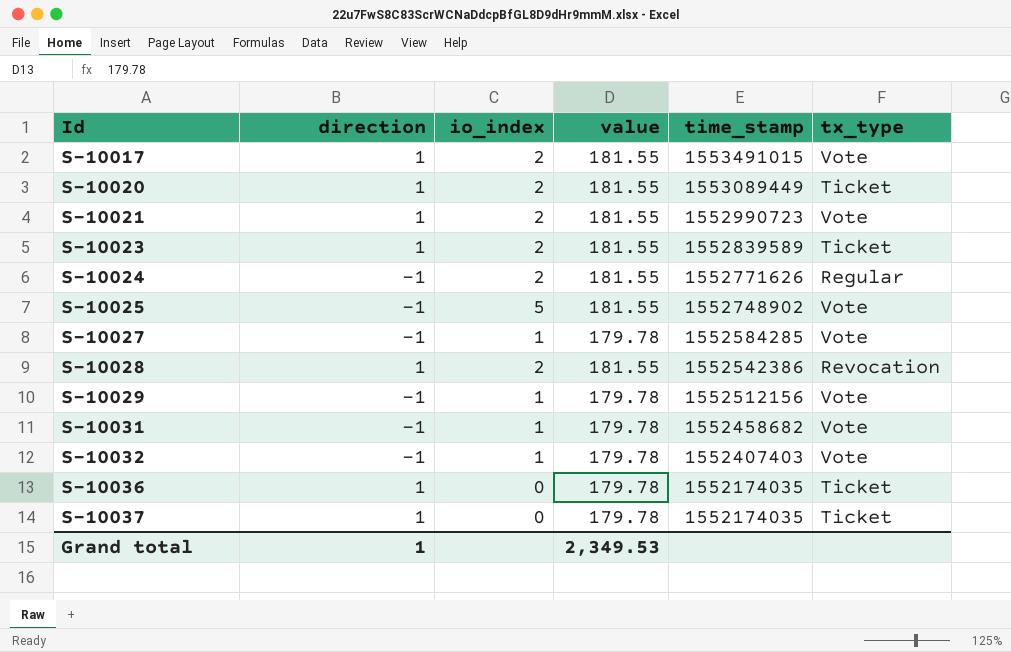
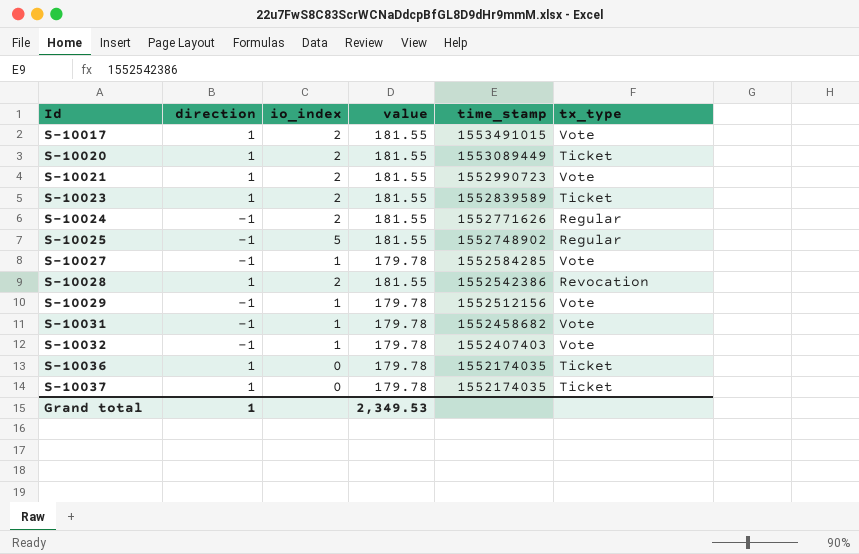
S-10025 | tx_type: Vote -> Regular

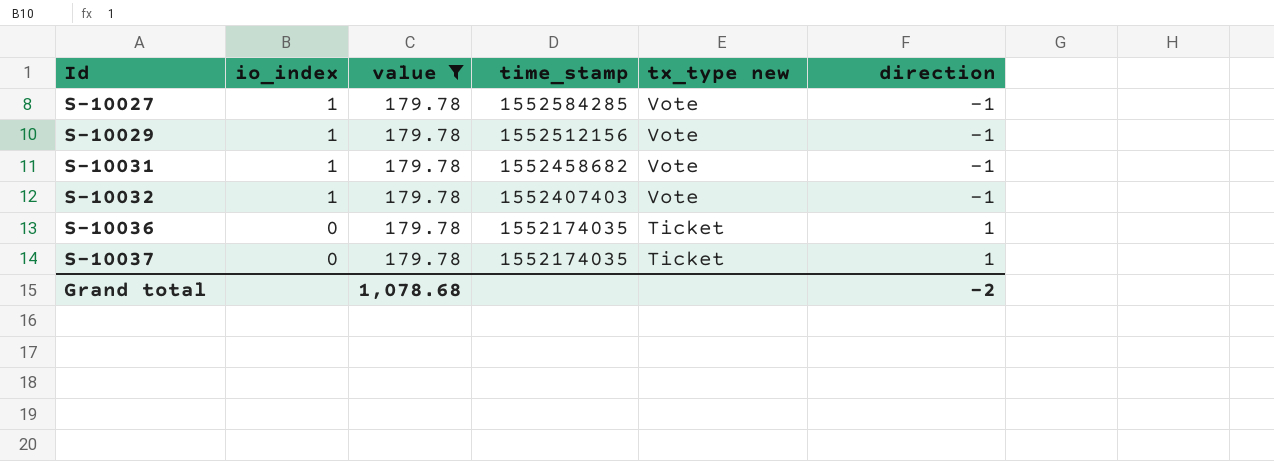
filter: none -> value = 179.78
column name: tx_type -> tx_type new
column direction | position: 2 -> 6
Grand total | value: 2,349.53 -> 1,078.68
Grand total | direction: 1 -> -2

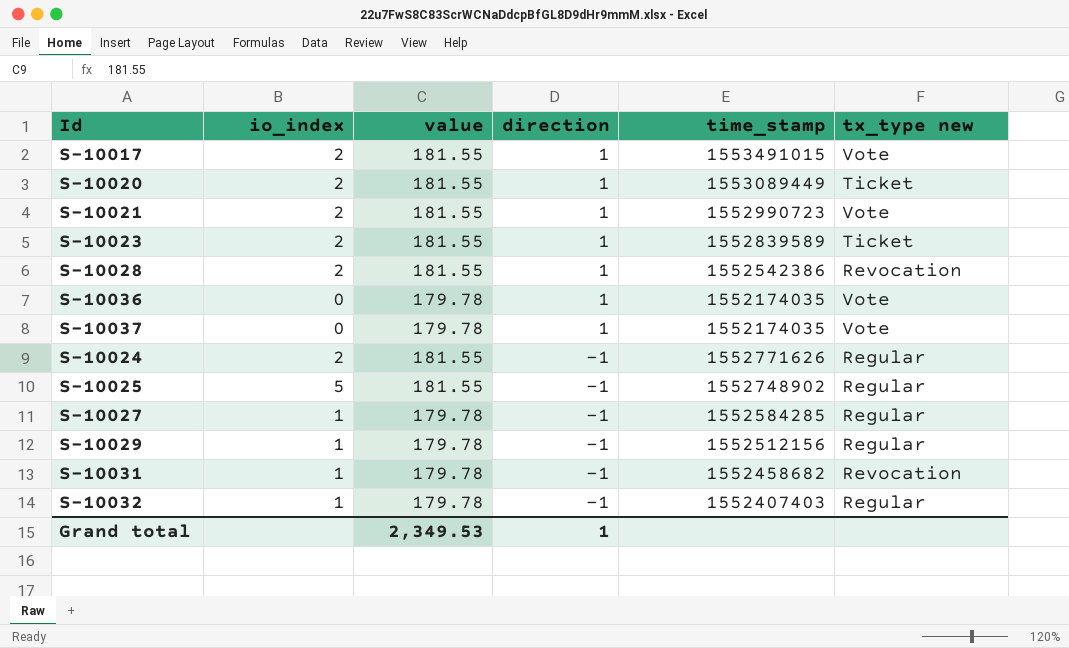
filter: value = 179.78 -> none
row order: Id ascending -> direction descending
column direction | position: 6 -> 4
S-10036 | tx_type new: Ticket -> Vote
S-10037 | tx_type new: Ticket -> Vote
S-10027 | tx_type new: Vote -> Regular
S-10029 | tx_type new: Vote -> Regular
S-10031 | tx_type new: Vote -> Revocation
S-10032 | tx_type new: Vote -> Regular
Grand total | value: 1,078.68 -> 2,349.53
Grand total | direction: -2 -> 1

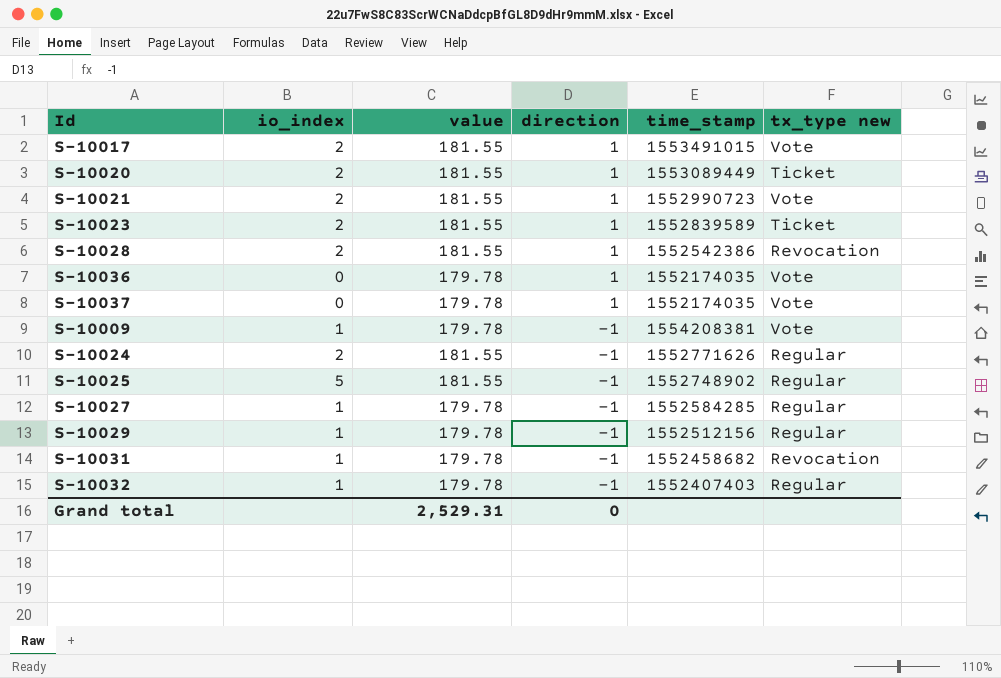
row S-10009: none -> 1 | 179.78 | -1 | 1554208381 | Vote
Grand total | value: 2,349.53 -> 2,529.31
Grand total | direction: 1 -> 0

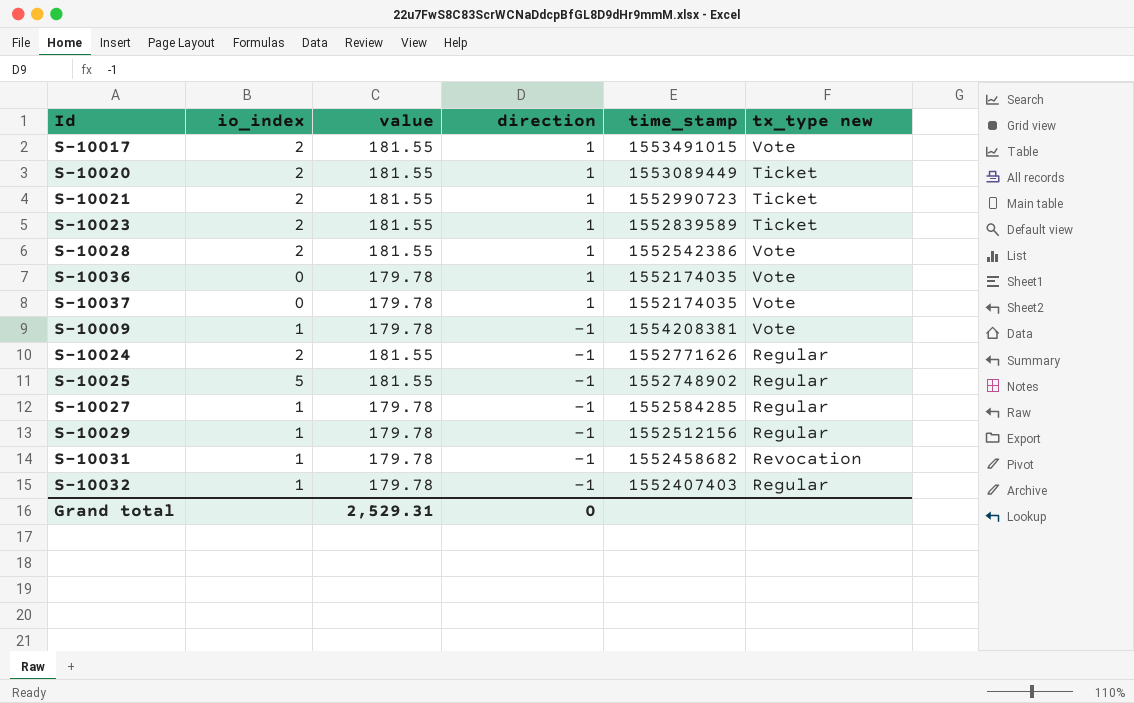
S-10021 | tx_type new: Vote -> Ticket
S-10028 | tx_type new: Revocation -> Vote

